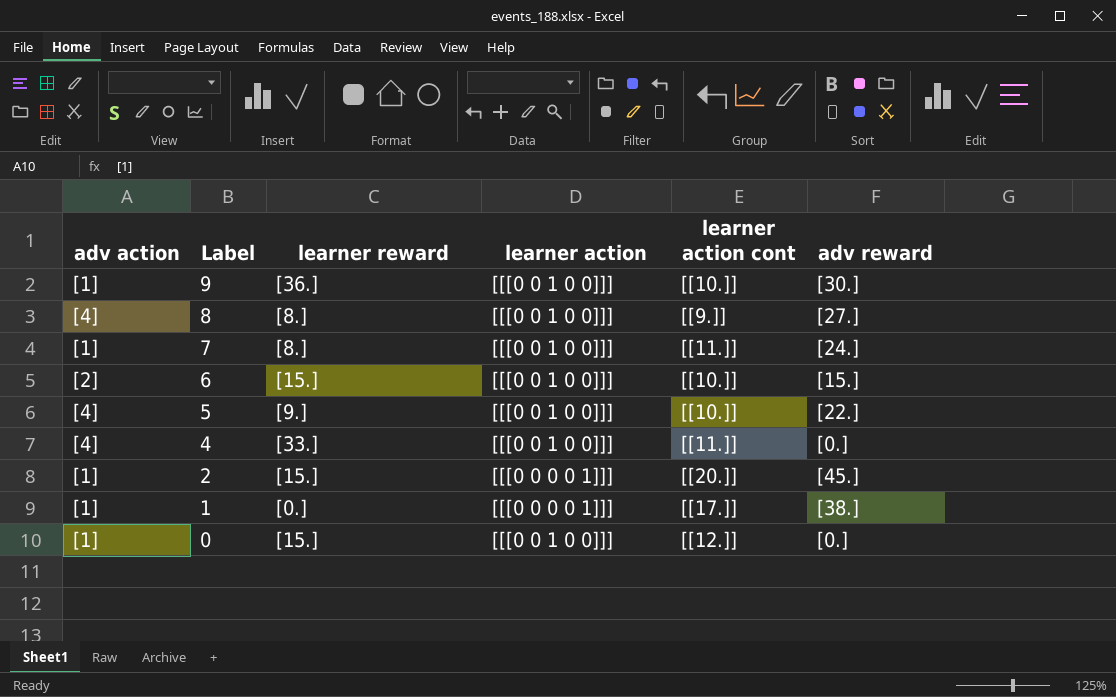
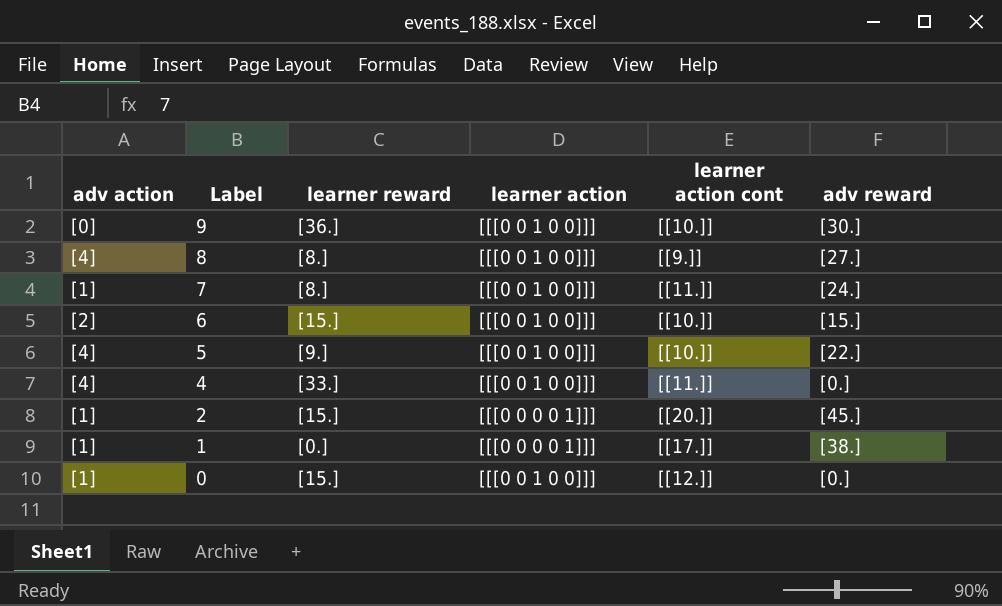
9 | adv action: [1] -> [0]

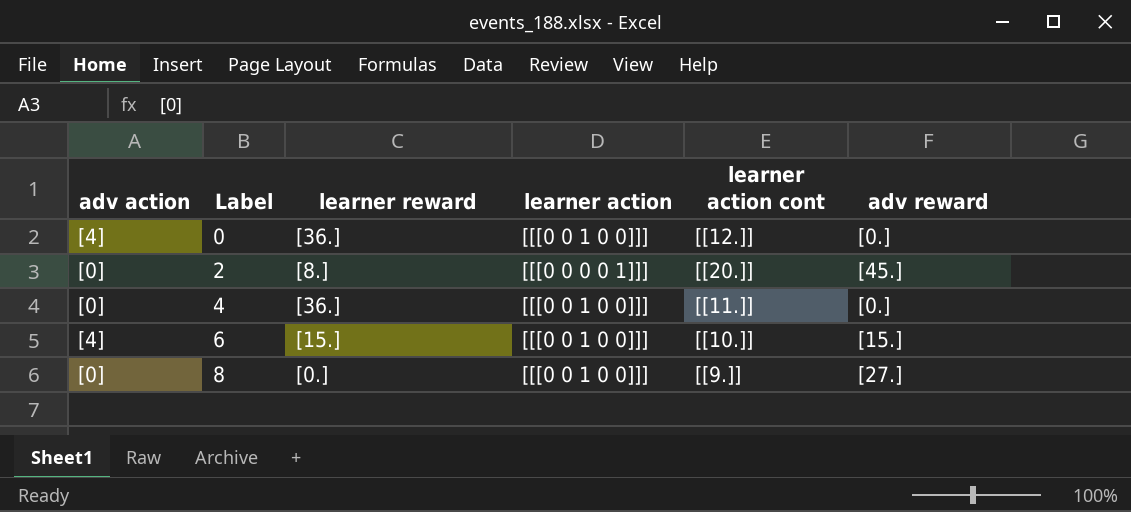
row order: Label descending -> Label ascending
row 9: [0] | [36.] | [[[0 0 1 0 0]]] | [[10.]] | [30.] -> none
row 7: [1] | [8.] | [[[0 0 1 0 0]]] | [[11.]] | [24.] -> none
row 5: [4] | [9.] | [[[0 0 1 0 0]]] | [[10.]] | [22.] -> none
row 1: [1] | [0.] | [[[0 0 0 0 1]]] | [[17.]] | [38.] -> none
0 | adv action: [1] -> [4]
0 | learner reward: [15.] -> [36.]
2 | adv action: [1] -> [0]
2 | learner reward: [15.] -> [8.]
4 | adv action: [4] -> [0]
4 | learner reward: [33.] -> [36.]
6 | adv action: [2] -> [4]
8 | adv action: [4] -> [0]
8 | learner reward: [8.] -> [0.]

